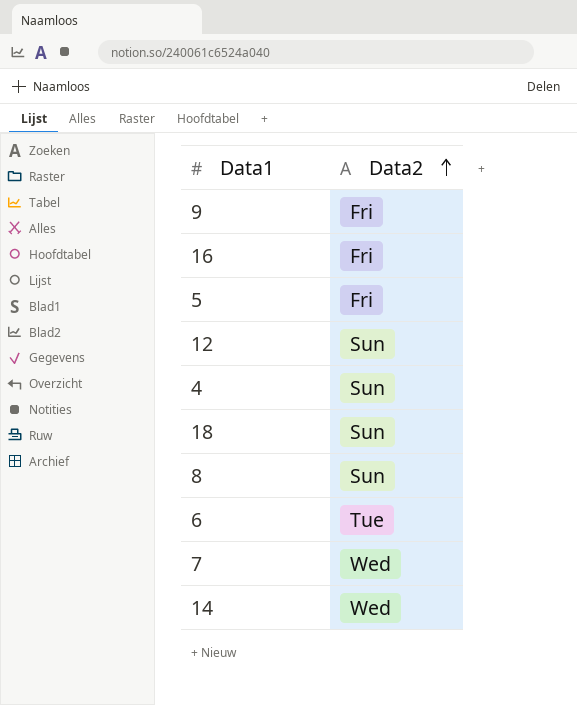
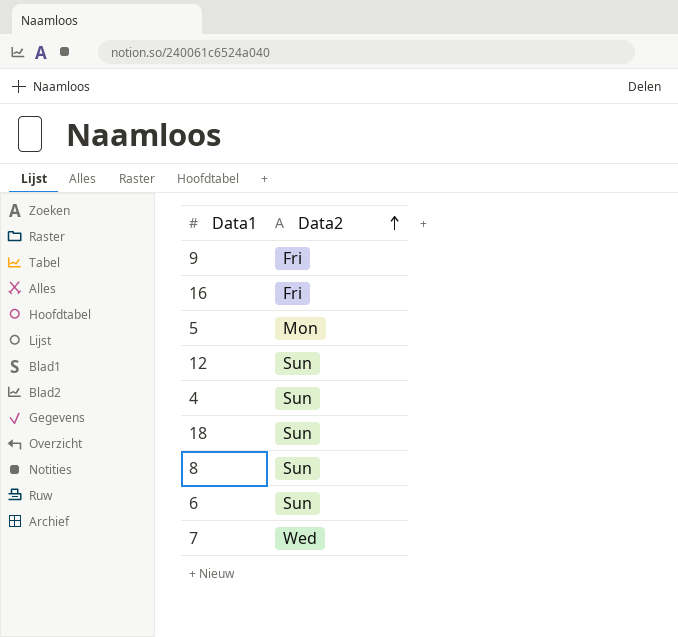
row 14: Wed -> none
5 | Data2: Fri -> Mon
6 | Data2: Tue -> Sun

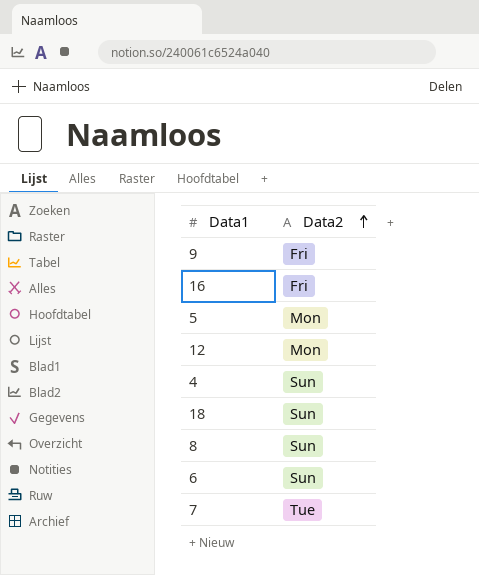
12 | Data2: Sun -> Mon
7 | Data2: Wed -> Tue

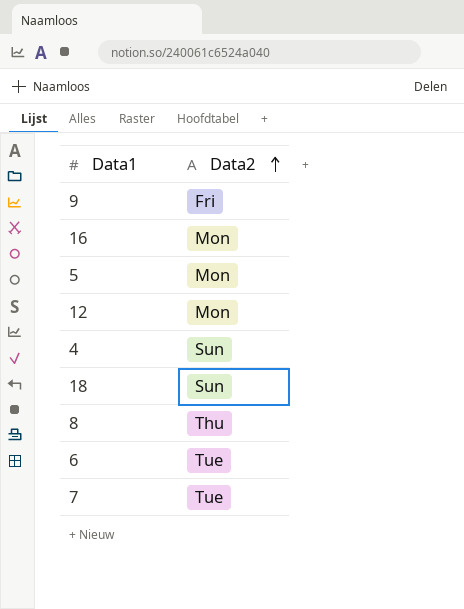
16 | Data2: Fri -> Mon
8 | Data2: Sun -> Thu
6 | Data2: Sun -> Tue

